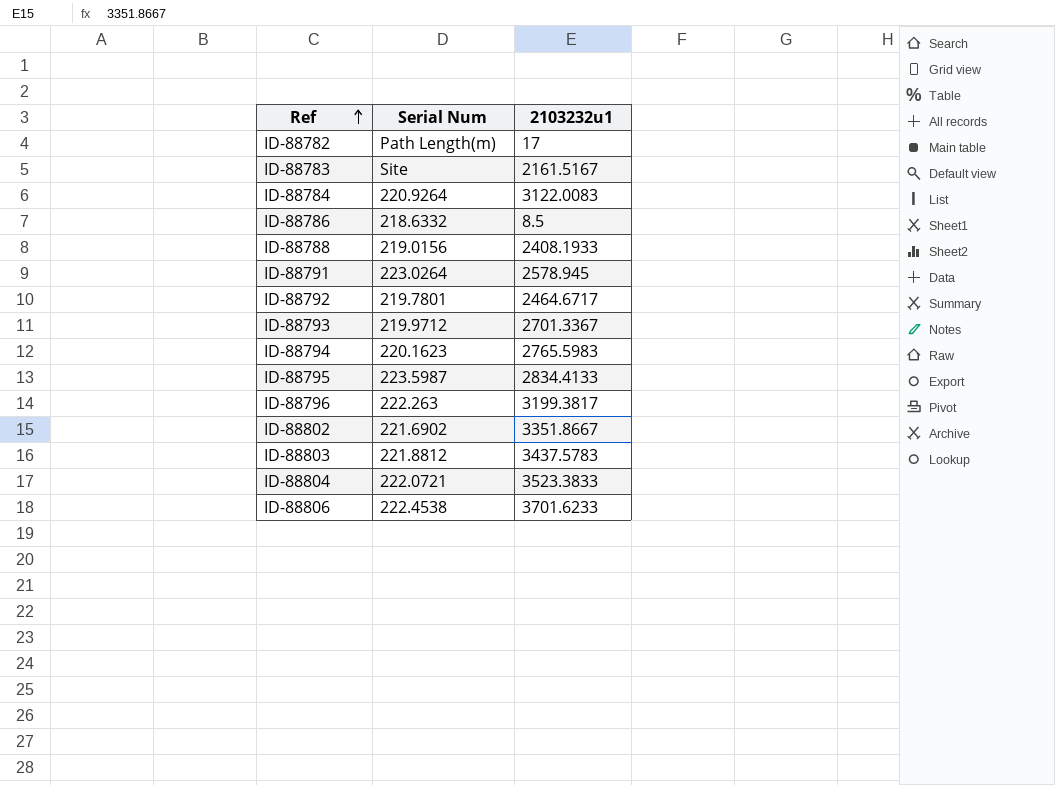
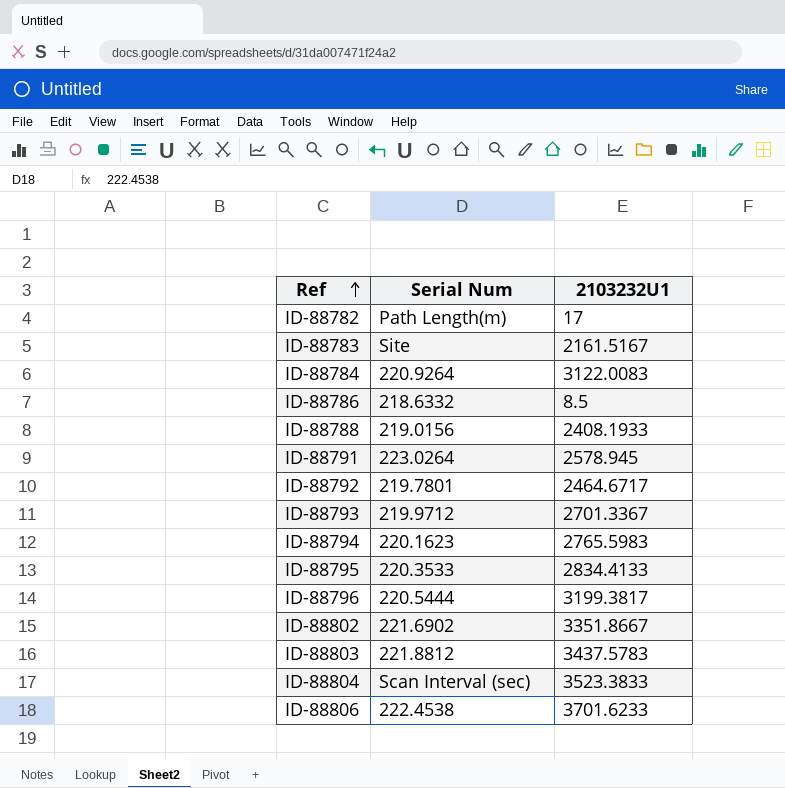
column name: 2103232u1 -> 2103232U1
ID-88795 | Serial Num: 223.5987 -> 220.3533
ID-88796 | Serial Num: 222.263 -> 220.5444
ID-88804 | Serial Num: 222.0721 -> Scan Interval (sec)

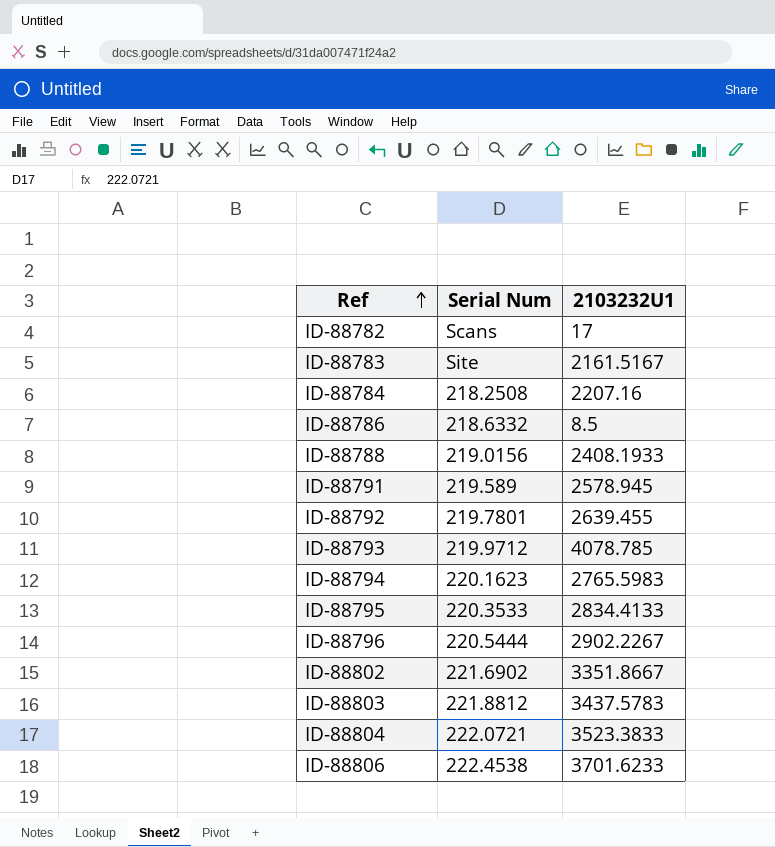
ID-88782 | Serial Num: Path Length(m) -> Scans
ID-88784 | Serial Num: 220.9264 -> 218.2508
ID-88784 | 2103232U1: 3122.0083 -> 2207.16
ID-88791 | Serial Num: 223.0264 -> 219.589
ID-88792 | 2103232U1: 2464.6717 -> 2639.455
ID-88793 | 2103232U1: 2701.3367 -> 4078.785
ID-88796 | 2103232U1: 3199.3817 -> 2902.2267
ID-88804 | Serial Num: Scan Interval (sec) -> 222.0721

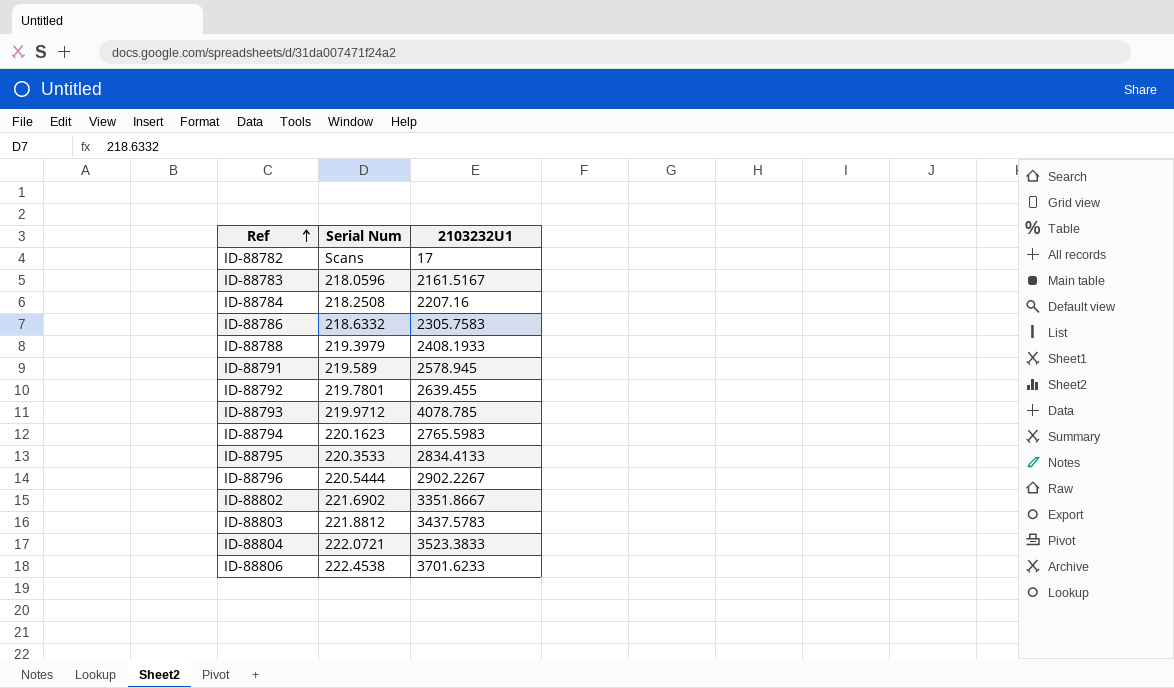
ID-88783 | Serial Num: Site -> 218.0596
ID-88786 | 2103232U1: 8.5 -> 2305.7583
ID-88788 | Serial Num: 219.0156 -> 219.3979

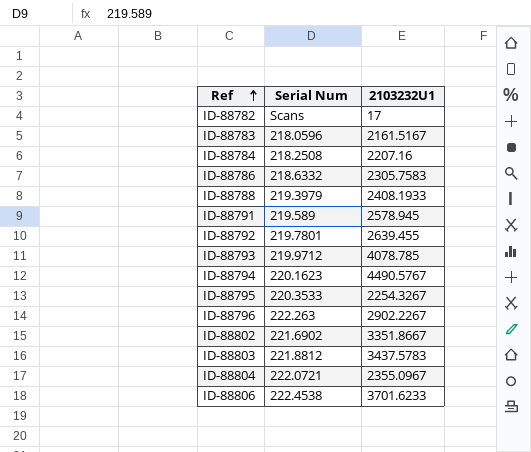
ID-88794 | 2103232U1: 2765.5983 -> 4490.5767
ID-88795 | 2103232U1: 2834.4133 -> 2254.3267
ID-88796 | Serial Num: 220.5444 -> 222.263
ID-88804 | 2103232U1: 3523.3833 -> 2355.0967

